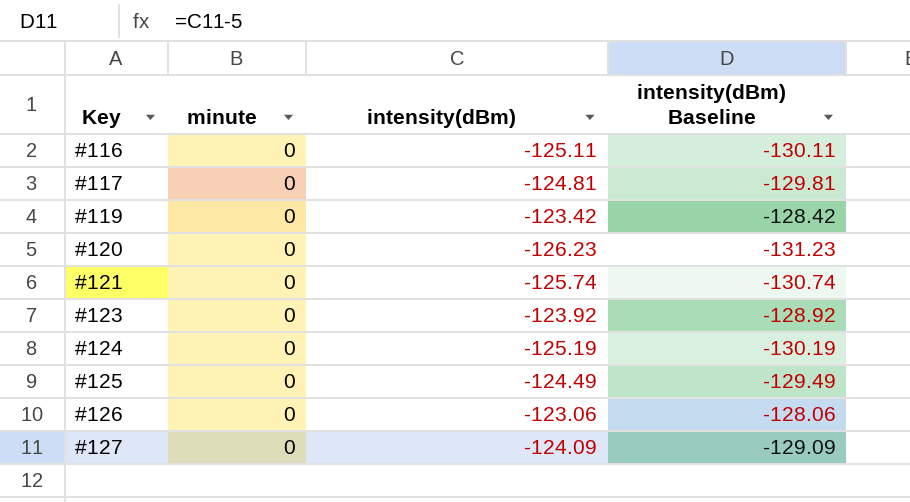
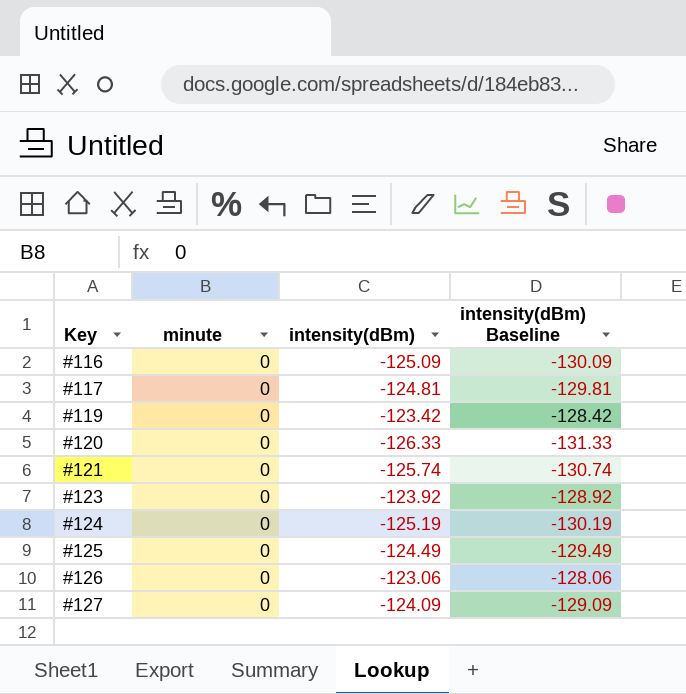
#116 | intensity(dBm): -125.11 -> -125.09
#116 | intensity(dBm) Baseline: -130.11 -> -130.09
#120 | intensity(dBm): -126.23 -> -126.33
#120 | intensity(dBm) Baseline: -131.23 -> -131.33

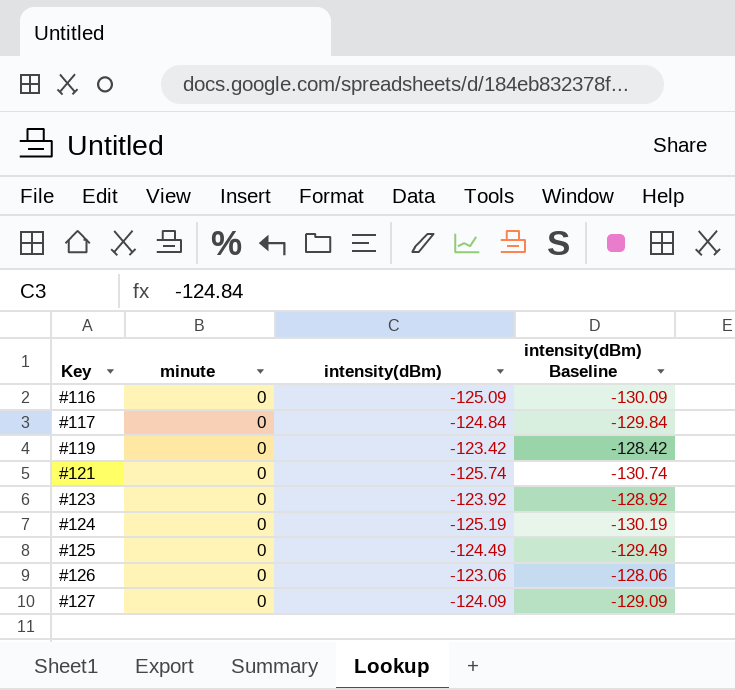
row #120: 0 | -126.33 | -131.33 -> none
#117 | intensity(dBm): -124.81 -> -124.84
#117 | intensity(dBm) Baseline: -129.81 -> -129.84

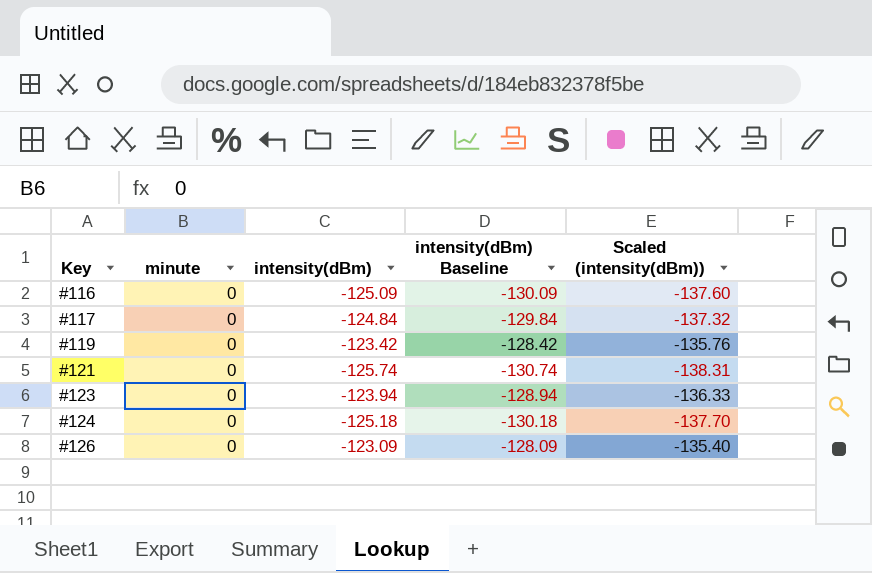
column Scaled (intensity(dBm)) | formula: none -> [intensity(dBm)] * 1.1
row #125: 0 | -124.49 | -129.49 -> none
row #127: 0 | -124.09 | -129.09 -> none
#123 | intensity(dBm): -123.92 -> -123.94
#123 | intensity(dBm) Baseline: -128.92 -> -128.94
#124 | intensity(dBm): -125.19 -> -125.18
#124 | intensity(dBm) Baseline: -130.19 -> -130.18
#126 | intensity(dBm): -123.06 -> -123.09
#126 | intensity(dBm) Baseline: -128.06 -> -128.09

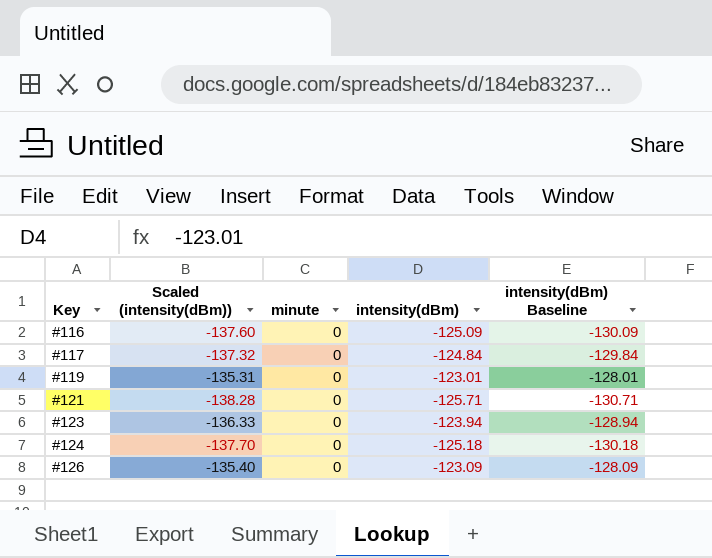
column Scaled (intensity(dBm)) | position: 5 -> 2
#119 | Scaled (intensity(dBm)): -135.76 -> -135.31
#119 | intensity(dBm): -123.42 -> -123.01
#119 | intensity(dBm) Baseline: -128.42 -> -128.01
#121 | Scaled (intensity(dBm)): -138.31 -> -138.28
#121 | intensity(dBm): -125.74 -> -125.71
#121 | intensity(dBm) Baseline: -130.74 -> -130.71

